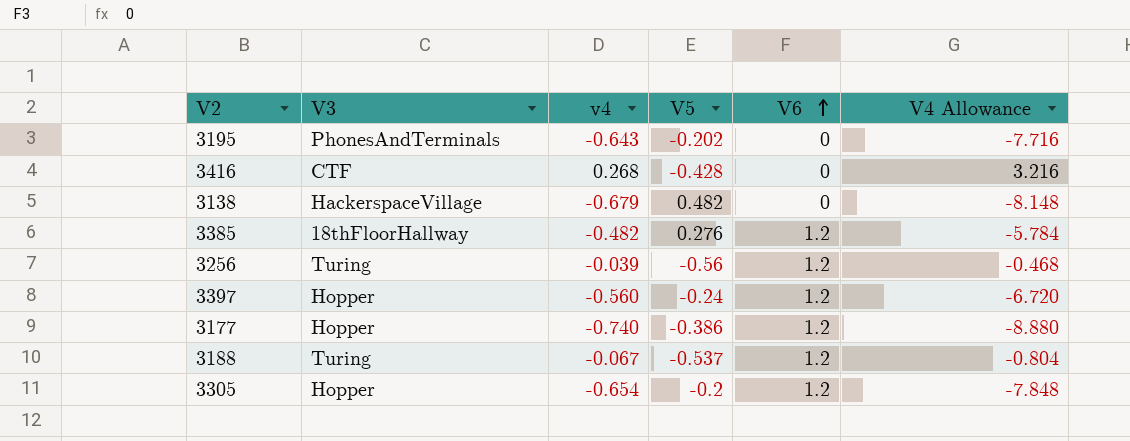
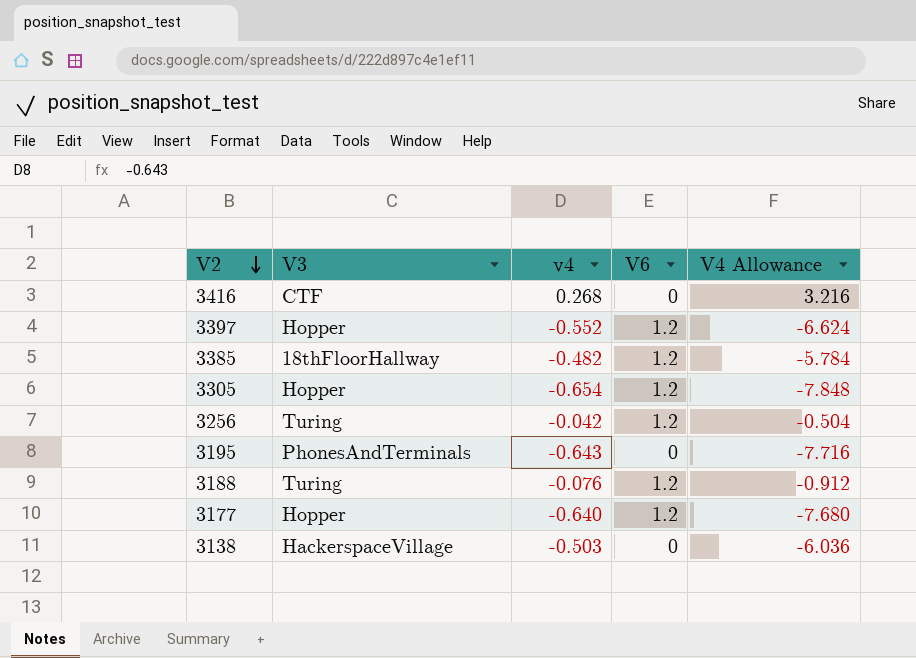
row order: V6 ascending -> V2 descending
column V5 | position: 4 -> none
3397 | v4: -0.560 -> -0.552
3397 | V4 Allowance: -6.720 -> -6.624
3256 | v4: -0.039 -> -0.042
3256 | V4 Allowance: -0.468 -> -0.504
3188 | v4: -0.067 -> -0.076
3188 | V4 Allowance: -0.804 -> -0.912
3177 | v4: -0.740 -> -0.640
3177 | V4 Allowance: -8.880 -> -7.680
3138 | v4: -0.679 -> -0.503
3138 | V4 Allowance: -8.148 -> -6.036

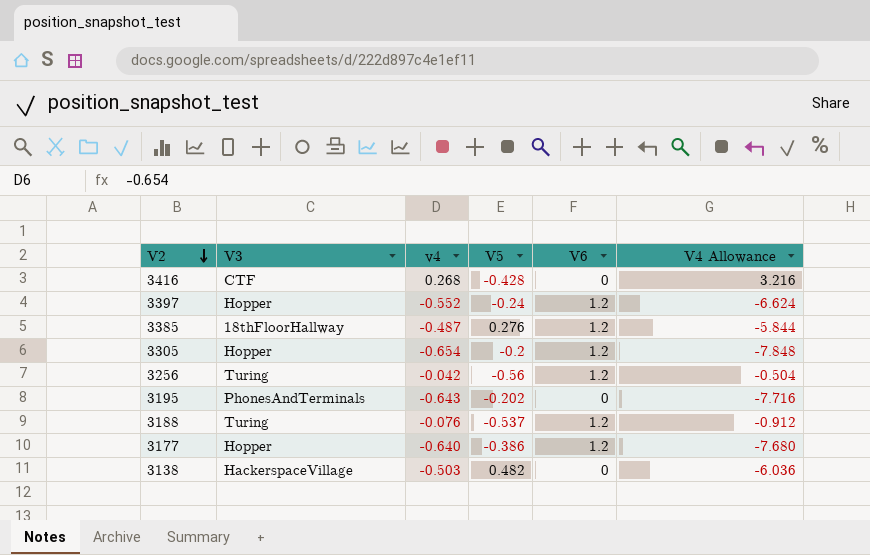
column V5 | position: none -> 4
3385 | v4: -0.482 -> -0.487
3385 | V4 Allowance: -5.784 -> -5.844

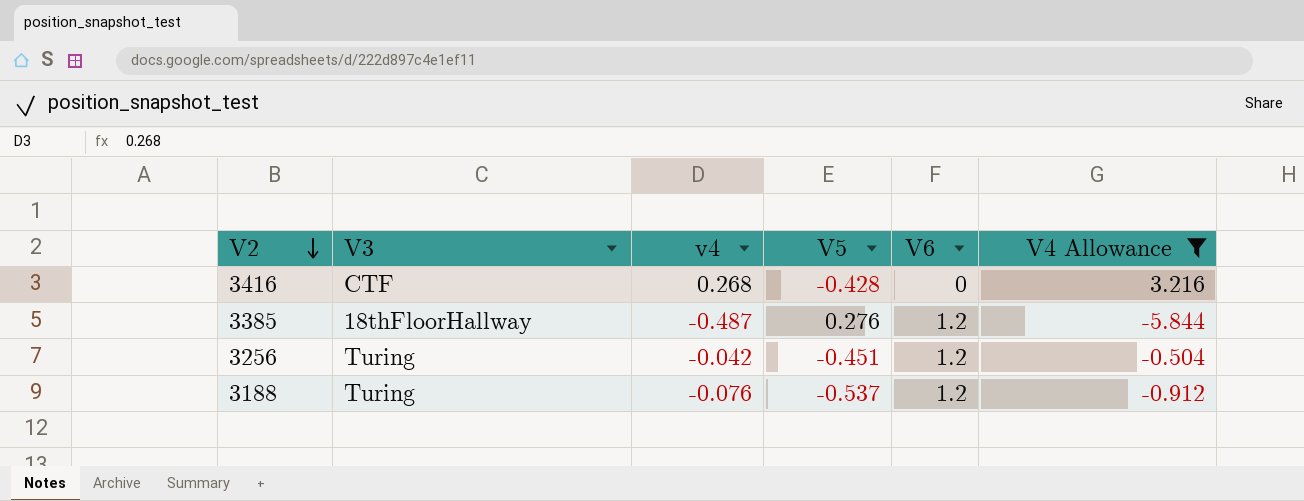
filter: none -> V4 Allowance >= -5.844
3256 | V5: -0.56 -> -0.451

